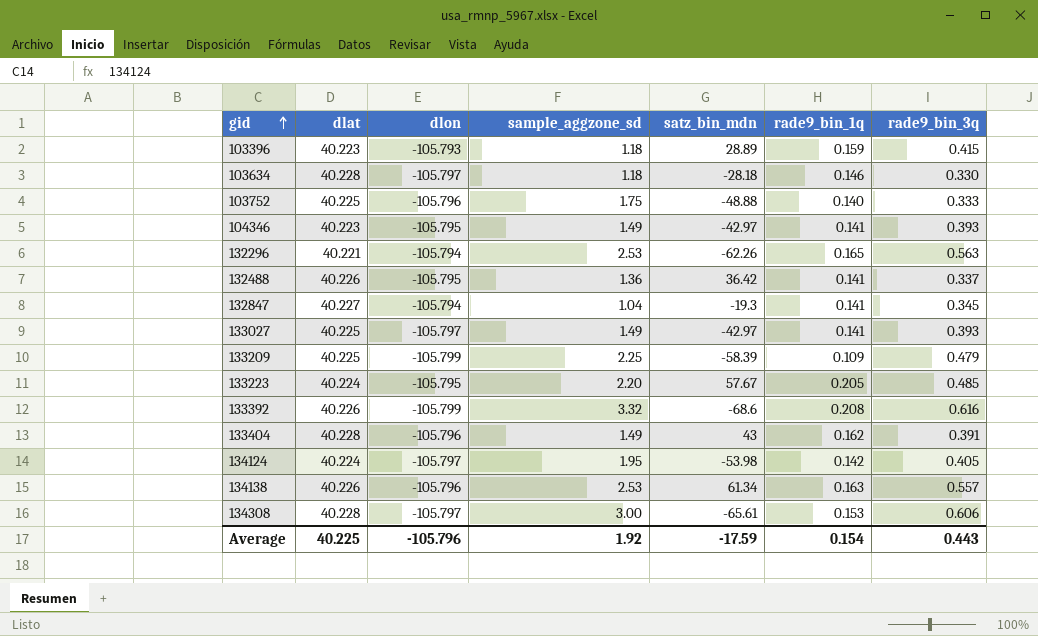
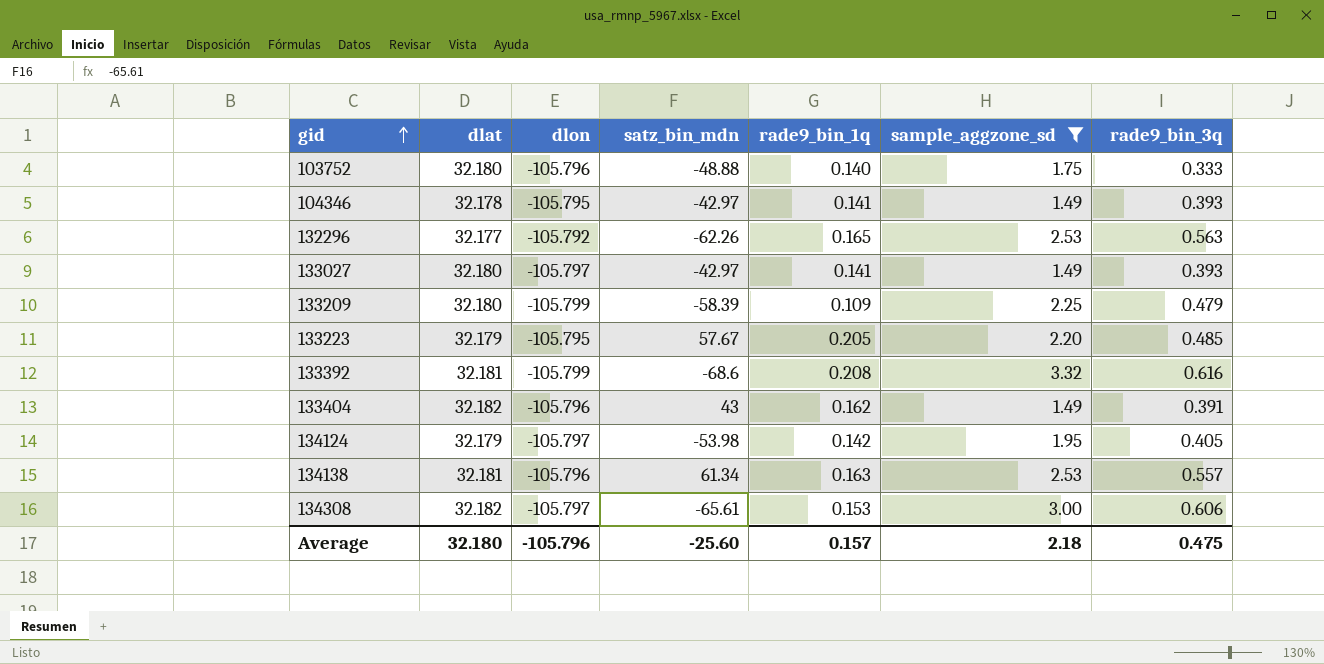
filter: none -> sample_aggzone_sd >= 1.49
column sample_aggzone_sd | position: 4 -> 6
103752 | dlat: 40.225 -> 32.180
104346 | dlat: 40.223 -> 32.178
132296 | dlat: 40.221 -> 32.177
132296 | dlon: -105.794 -> -105.792
133027 | dlat: 40.225 -> 32.180
133209 | dlat: 40.225 -> 32.180
133223 | dlat: 40.224 -> 32.179
133392 | dlat: 40.226 -> 32.181
133404 | dlat: 40.228 -> 32.182
134124 | dlat: 40.224 -> 32.179
134138 | dlat: 40.226 -> 32.181
134308 | dlat: 40.228 -> 32.182
Average | dlat: 40.225 -> 32.180
Average | satz_bin_mdn: -17.59 -> -25.60
Average | rade9_bin_1q: 0.154 -> 0.157
Average | sample_aggzone_sd: 1.92 -> 2.18
Average | rade9_bin_3q: 0.443 -> 0.475

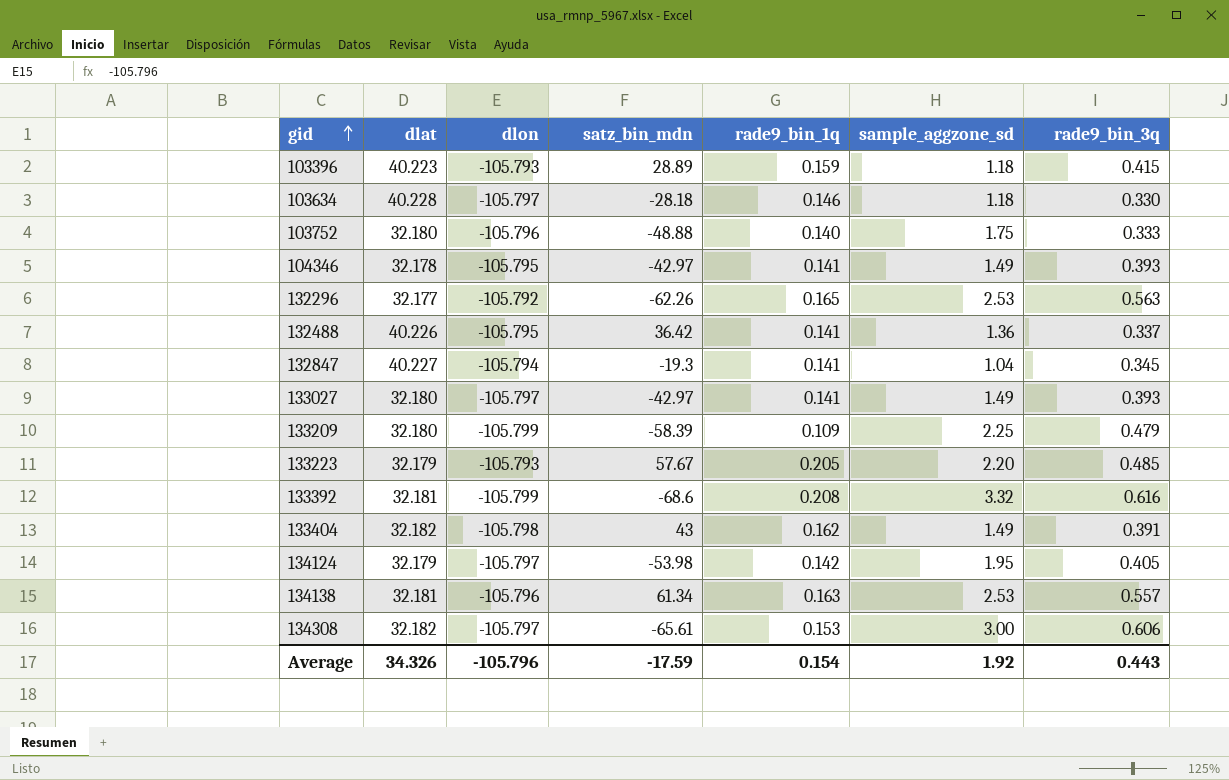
filter: sample_aggzone_sd >= 1.49 -> none
133223 | dlon: -105.795 -> -105.793
133404 | dlon: -105.796 -> -105.798
Average | dlat: 32.180 -> 34.326
Average | satz_bin_mdn: -25.60 -> -17.59
Average | rade9_bin_1q: 0.157 -> 0.154
Average | sample_aggzone_sd: 2.18 -> 1.92
Average | rade9_bin_3q: 0.475 -> 0.443

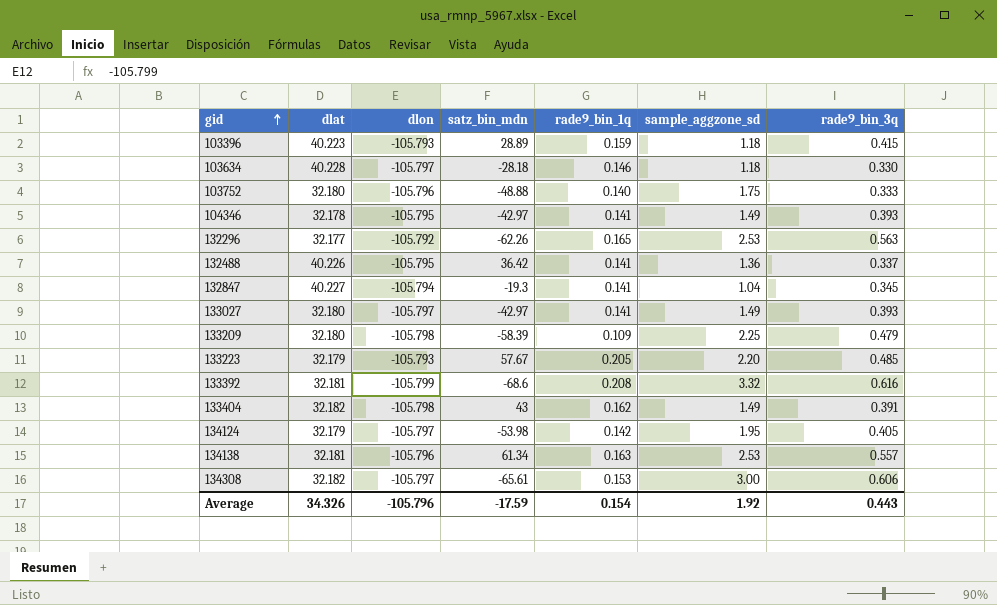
133209 | dlon: -105.799 -> -105.798

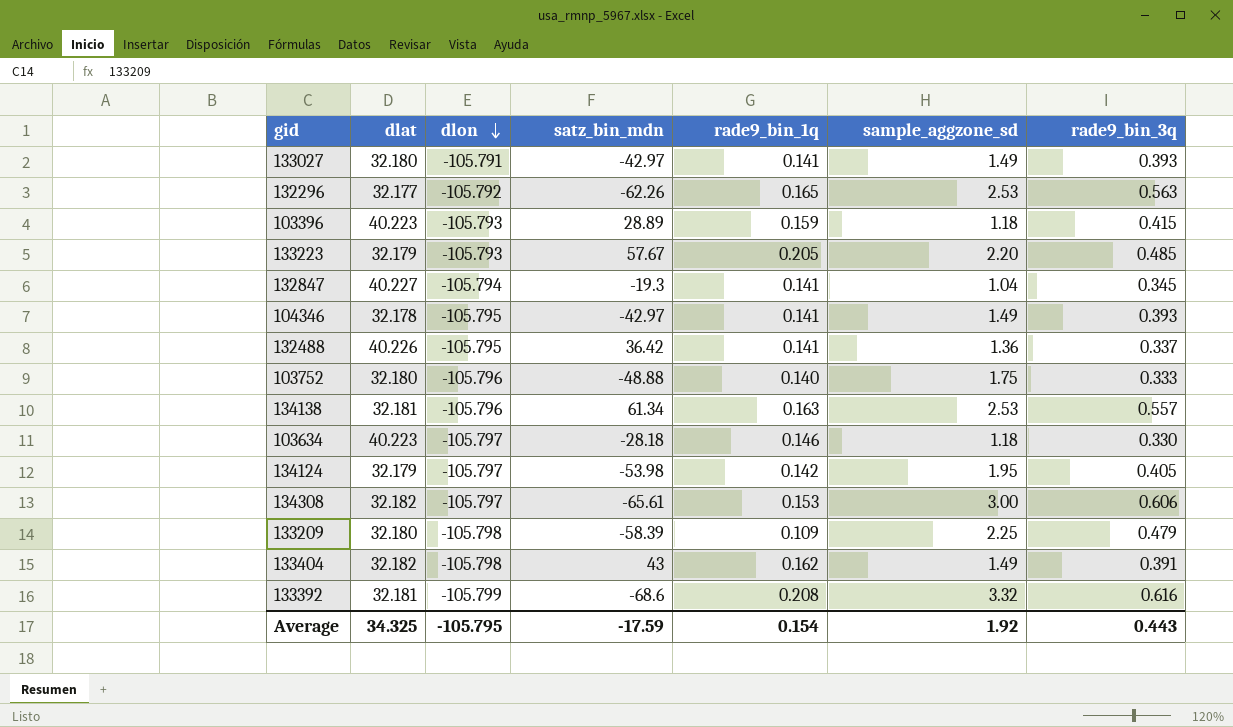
row order: gid ascending -> dlon descending
133027 | dlon: -105.797 -> -105.791
103634 | dlat: 40.228 -> 40.223
Average | dlat: 34.326 -> 34.325
Average | dlon: -105.796 -> -105.795

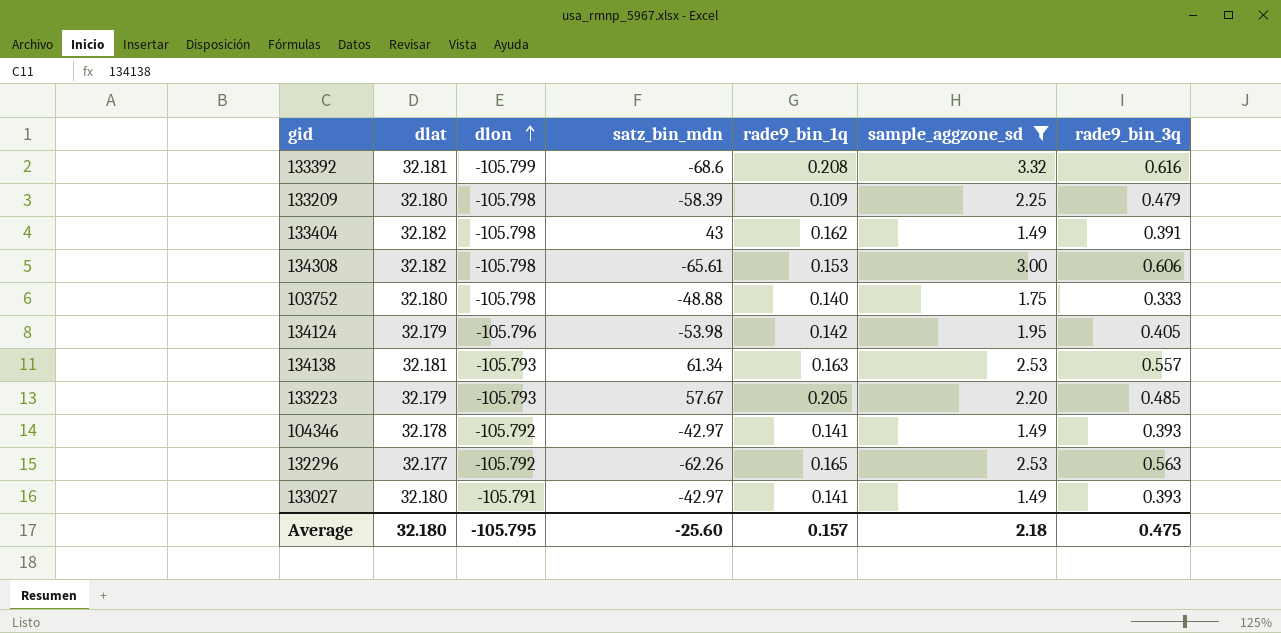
filter: none -> sample_aggzone_sd >= 1.49
row order: dlon descending -> dlon ascending
134308 | dlon: -105.797 -> -105.798
103752 | dlon: -105.796 -> -105.798
134124 | dlon: -105.797 -> -105.796
134138 | dlon: -105.796 -> -105.793
104346 | dlon: -105.795 -> -105.792
Average | dlat: 34.325 -> 32.180
Average | satz_bin_mdn: -17.59 -> -25.60
Average | rade9_bin_1q: 0.154 -> 0.157
Average | sample_aggzone_sd: 1.92 -> 2.18
Average | rade9_bin_3q: 0.443 -> 0.475

